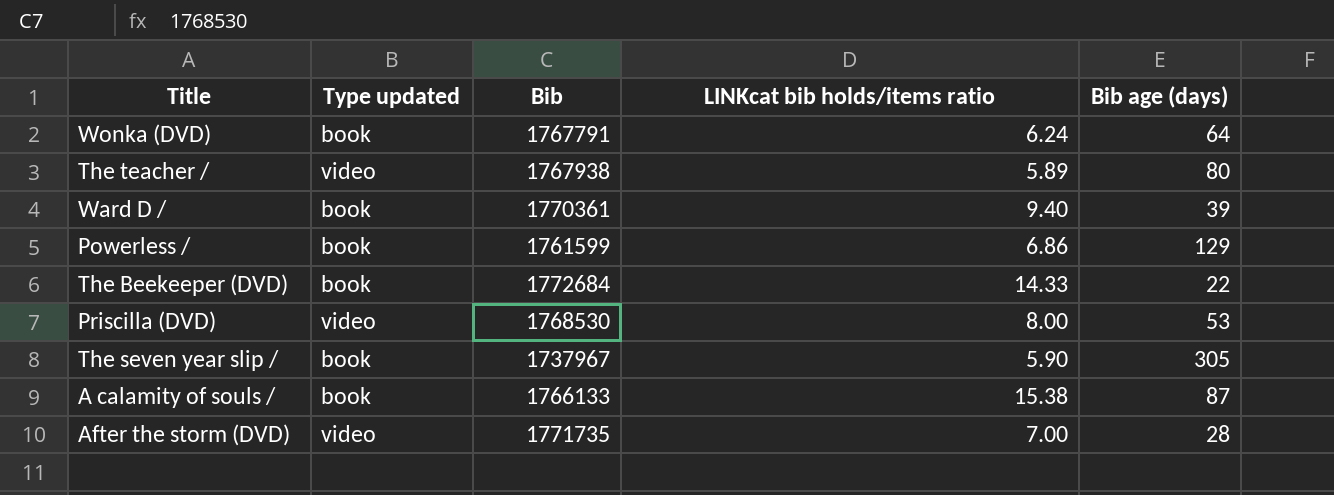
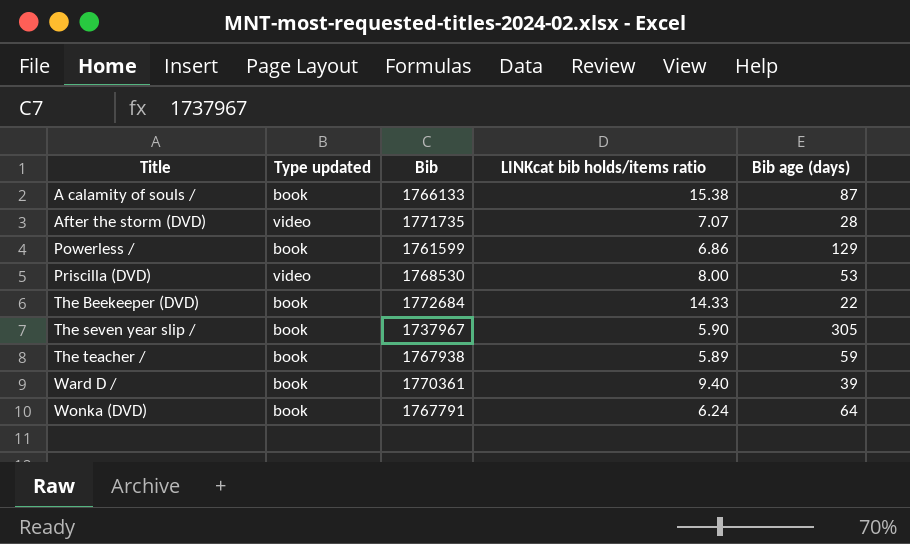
row order: none -> Title ascending
After the storm (DVD) | LINKcat bib holds/items ratio: 7.00 -> 7.07
The teacher / | Type updated: video -> book
The teacher / | Bib age (days): 80 -> 59

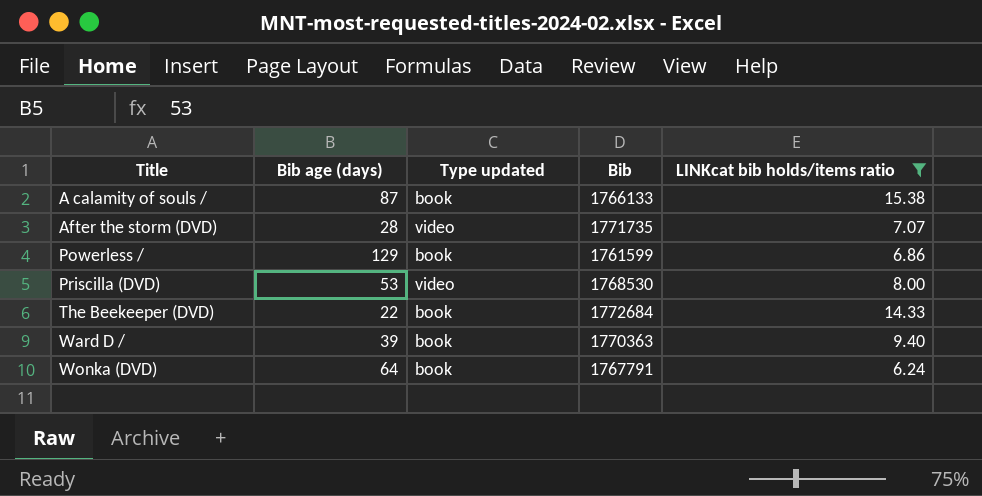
filter: none -> LINKcat bib holds/items ratio >= 6.24
column Bib age (days) | position: 5 -> 2
Ward D / | Bib: 1770361 -> 1770363

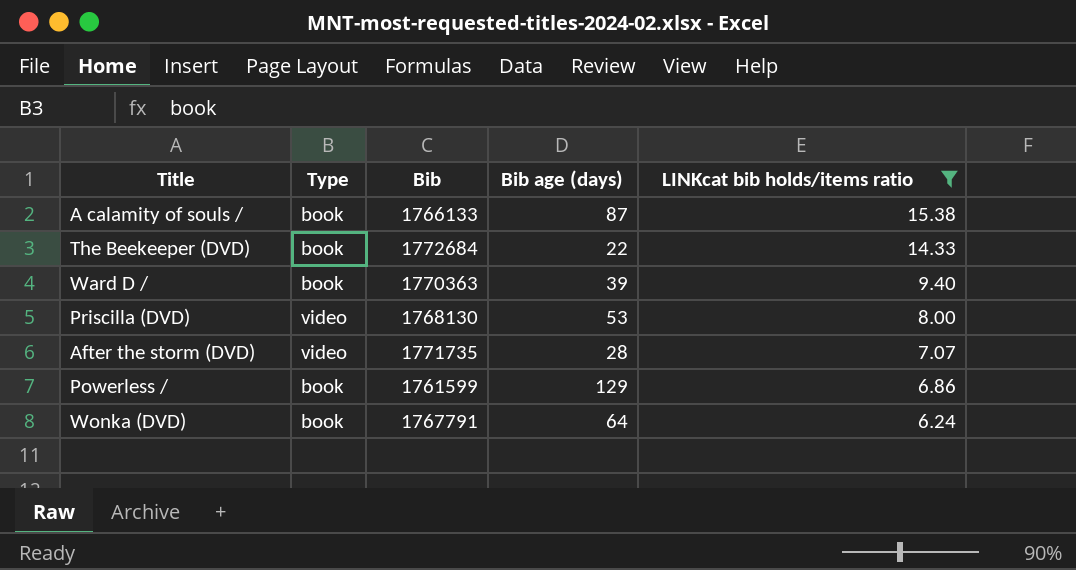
row order: Title ascending -> LINKcat bib holds/items ratio descending
column name: Type updated -> Type
column Bib age (days) | position: 2 -> 4
Priscilla (DVD) | Bib: 1768530 -> 1768130

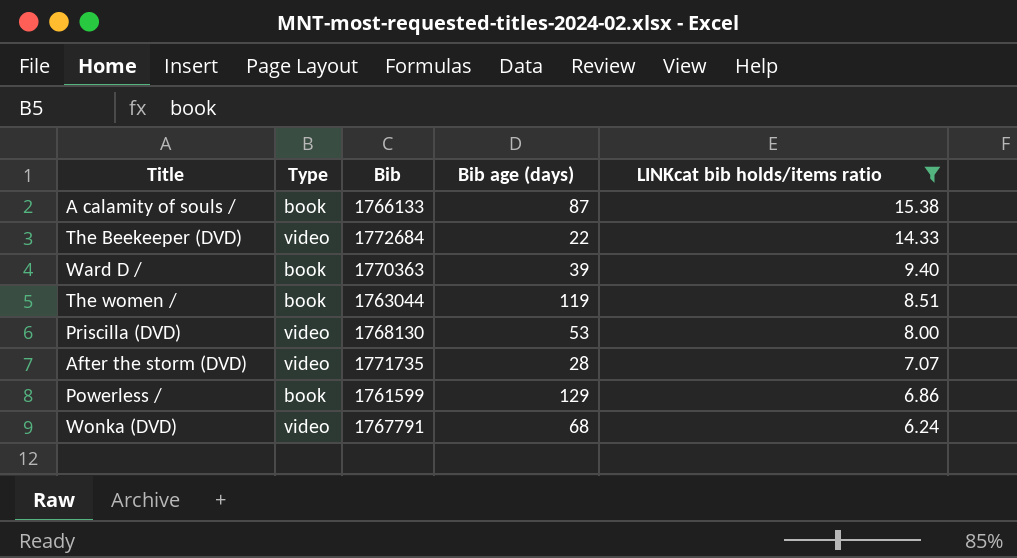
The Beekeeper (DVD) | Type: book -> video
row The women /: none -> book | 1763044 | 119 | 8.51
Wonka (DVD) | Type: book -> video
Wonka (DVD) | Bib age (days): 64 -> 68

